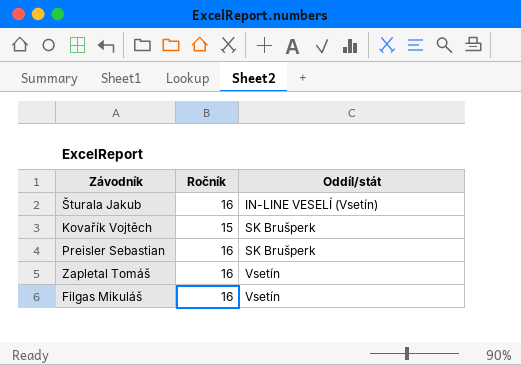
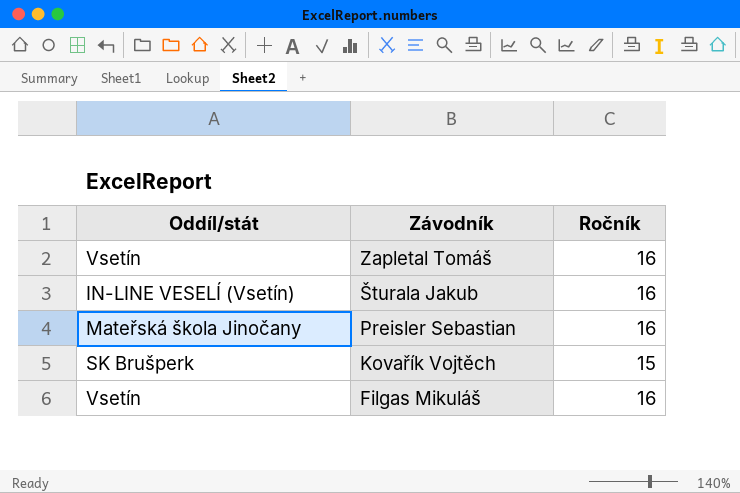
row order: Oddíl/stát ascending -> Závodník descending
column Oddíl/stát | position: 3 -> 1
Preisler Sebastian | Oddíl/stát: SK Brušperk -> Mateřská škola Jinočany

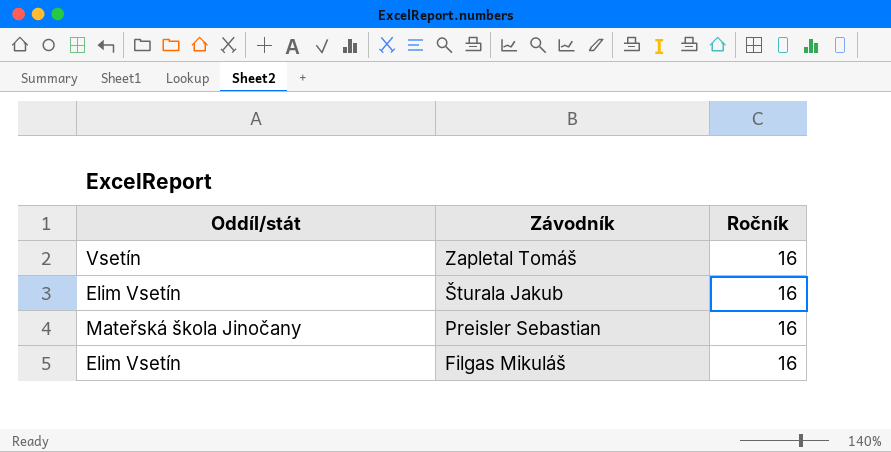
row Kovařík Vojtěch: SK Brušperk | 15 -> none
Šturala Jakub | Oddíl/stát: IN-LINE VESELÍ (Vsetín) -> Elim Vsetín
Filgas Mikuláš | Oddíl/stát: Vsetín -> Elim Vsetín

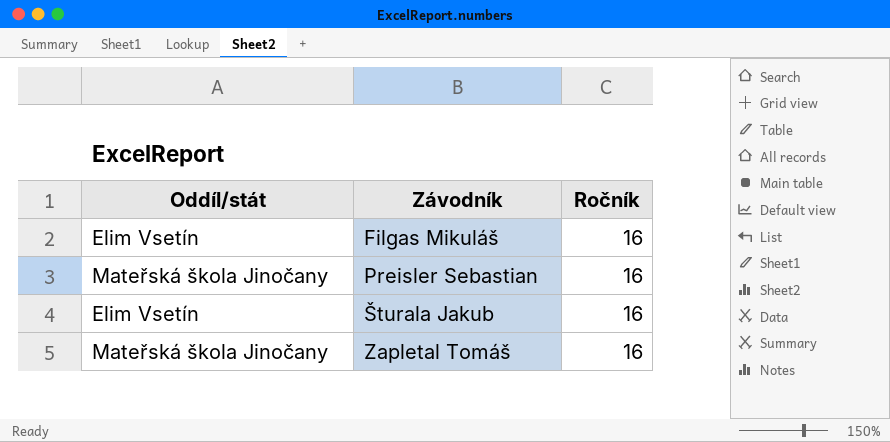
row order: Závodník descending -> Závodník ascending
Zapletal Tomáš | Oddíl/stát: Vsetín -> Mateřská škola Jinočany

